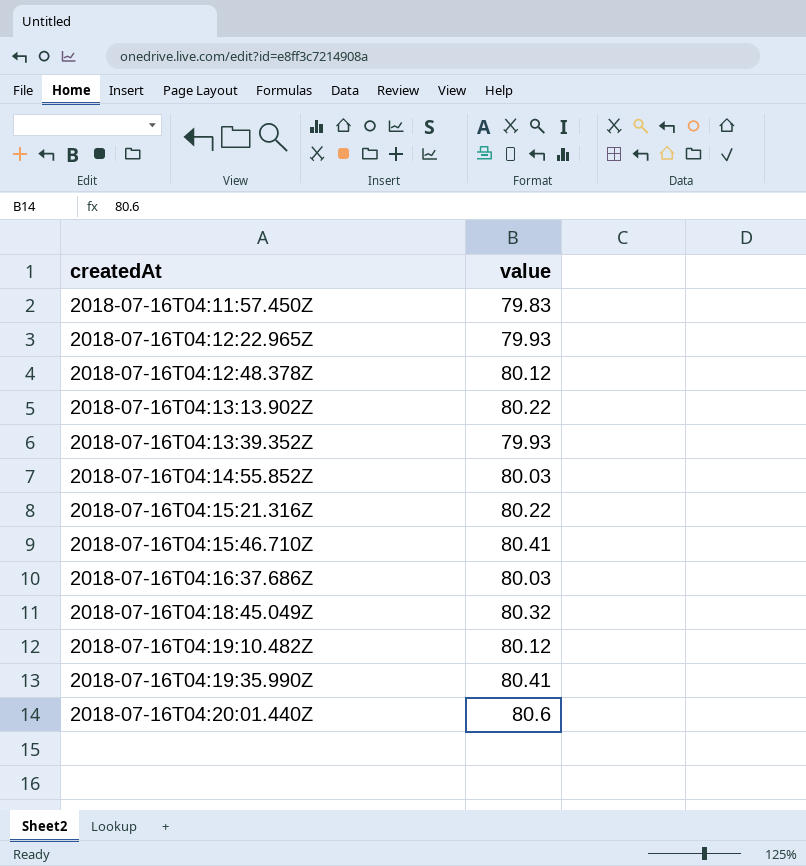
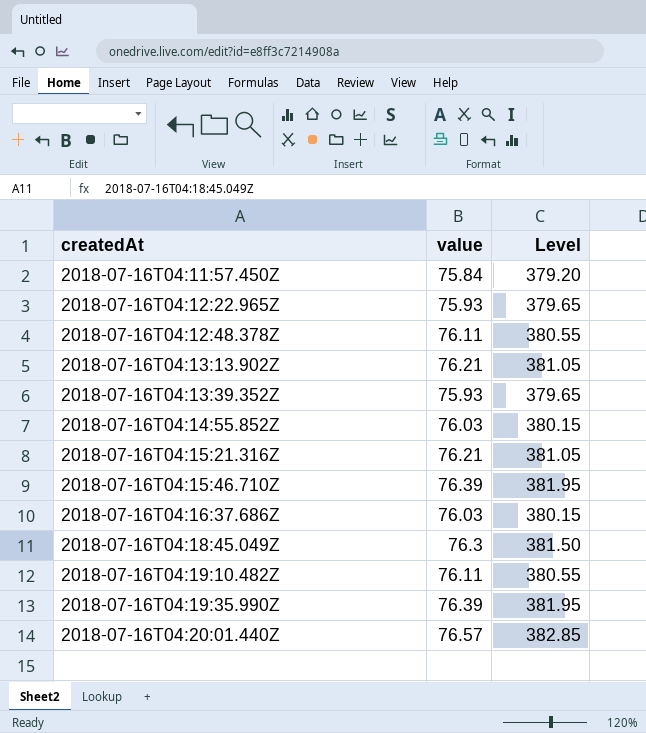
column Level | formula: none -> [value] * 5
2018-07-16T04:11:57.450Z | value: 79.83 -> 75.84
2018-07-16T04:12:22.965Z | value: 79.93 -> 75.93
2018-07-16T04:12:48.378Z | value: 80.12 -> 76.11
2018-07-16T04:13:13.902Z | value: 80.22 -> 76.21
2018-07-16T04:13:39.352Z | value: 79.93 -> 75.93
2018-07-16T04:14:55.852Z | value: 80.03 -> 76.03
2018-07-16T04:15:21.316Z | value: 80.22 -> 76.21
2018-07-16T04:15:46.710Z | value: 80.41 -> 76.39
2018-07-16T04:16:37.686Z | value: 80.03 -> 76.03
2018-07-16T04:18:45.049Z | value: 80.32 -> 76.3
2018-07-16T04:19:10.482Z | value: 80.12 -> 76.11
2018-07-16T04:19:35.990Z | value: 80.41 -> 76.39
2018-07-16T04:20:01.440Z | value: 80.6 -> 76.57

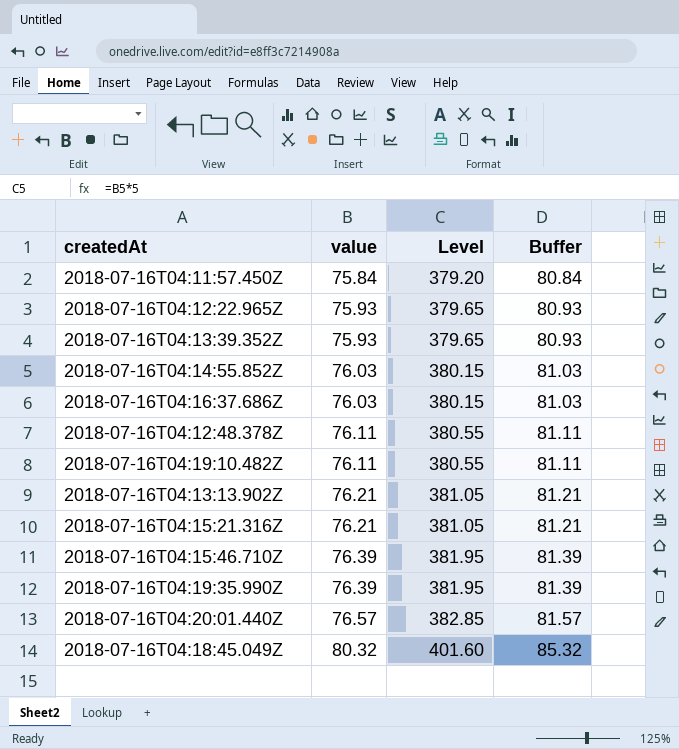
row order: createdAt ascending -> value ascending
column Buffer | formula: none -> [value] + 5
2018-07-16T04:18:45.049Z | value: 76.3 -> 80.32
2018-07-16T04:18:45.049Z | Level: 381.50 -> 401.60

